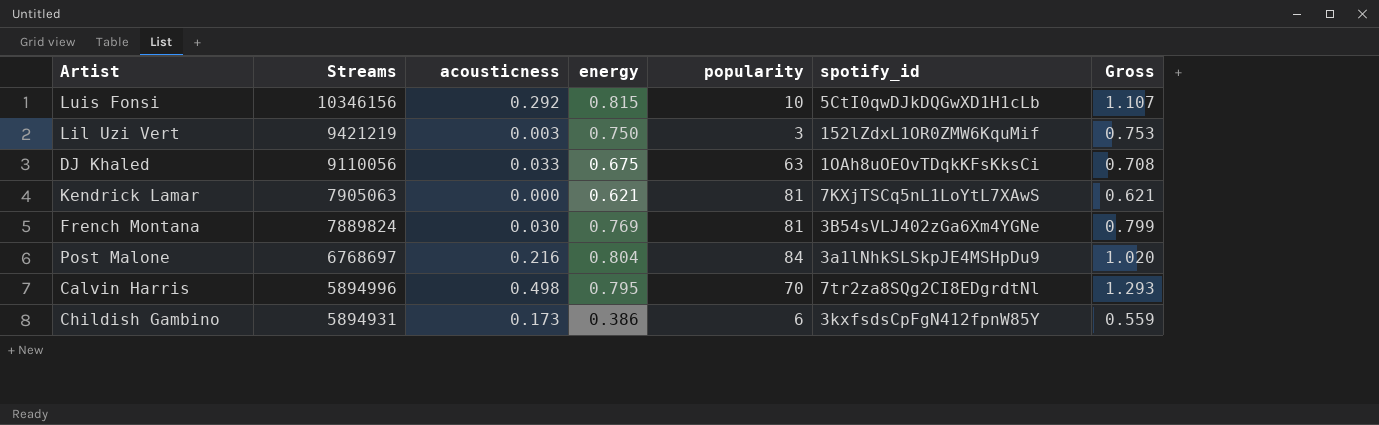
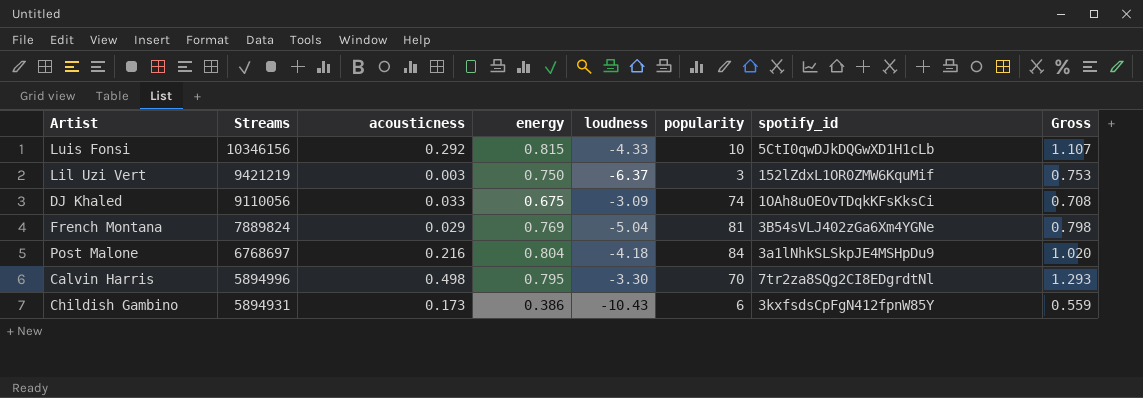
column loudness | position: none -> 5
row Kendrick Lamar: 7905063 | 0.000 | 0.621 | 81 | 7KXjTSCq5nL1LoYtL7XAwS | 0.621 -> none
DJ Khaled | popularity: 63 -> 74
French Montana | acousticness: 0.030 -> 0.029
French Montana | Gross: 0.799 -> 0.798

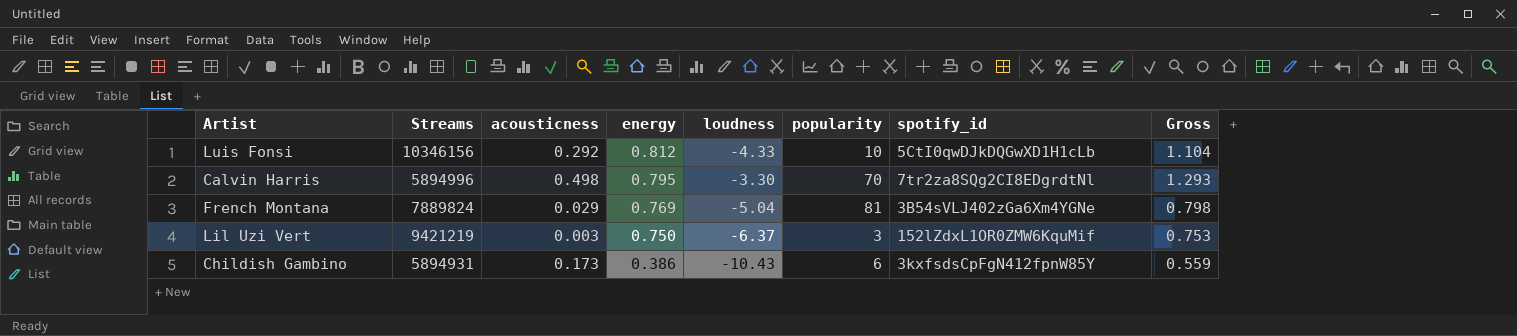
row order: Streams descending -> energy descending
row DJ Khaled: 9110056 | 0.033 | 0.675 | -3.09 | 74 | 1OAh8uOEOvTDqkKFsKksCi | 0.708 -> none
row Post Malone: 6768697 | 0.216 | 0.804 | -4.18 | 84 | 3a1lNhkSLSkpJE4MSHpDu9 | 1.020 -> none
Luis Fonsi | energy: 0.815 -> 0.812
Luis Fonsi | Gross: 1.107 -> 1.104

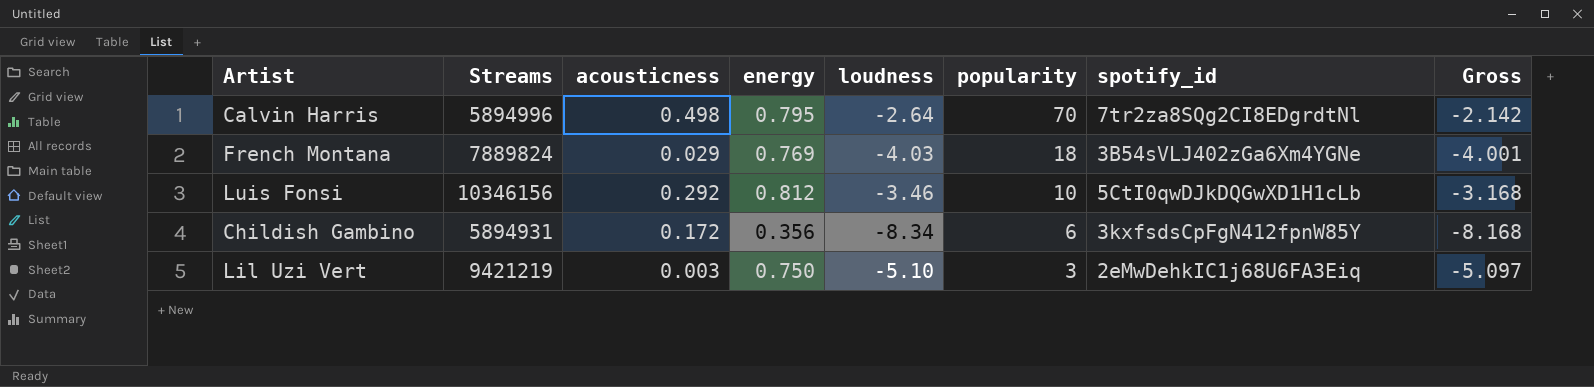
row order: energy descending -> popularity descending
column Gross | formula: [acousticness] + [energy] -> [acousticness] + [loudness]
Calvin Harris | loudness: -3.30 -> -2.64
French Montana | loudness: -5.04 -> -4.03
French Montana | popularity: 81 -> 18
Luis Fonsi | loudness: -4.33 -> -3.46
Childish Gambino | acousticness: 0.173 -> 0.172
Childish Gambino | energy: 0.386 -> 0.356
Childish Gambino | loudness: -10.43 -> -8.34
Lil Uzi Vert | loudness: -6.37 -> -5.10
Lil Uzi Vert | spotify_id: 152lZdxL1OR0ZMW6KquMif -> 2eMwDehkIC1j68U6FA3Eiq

